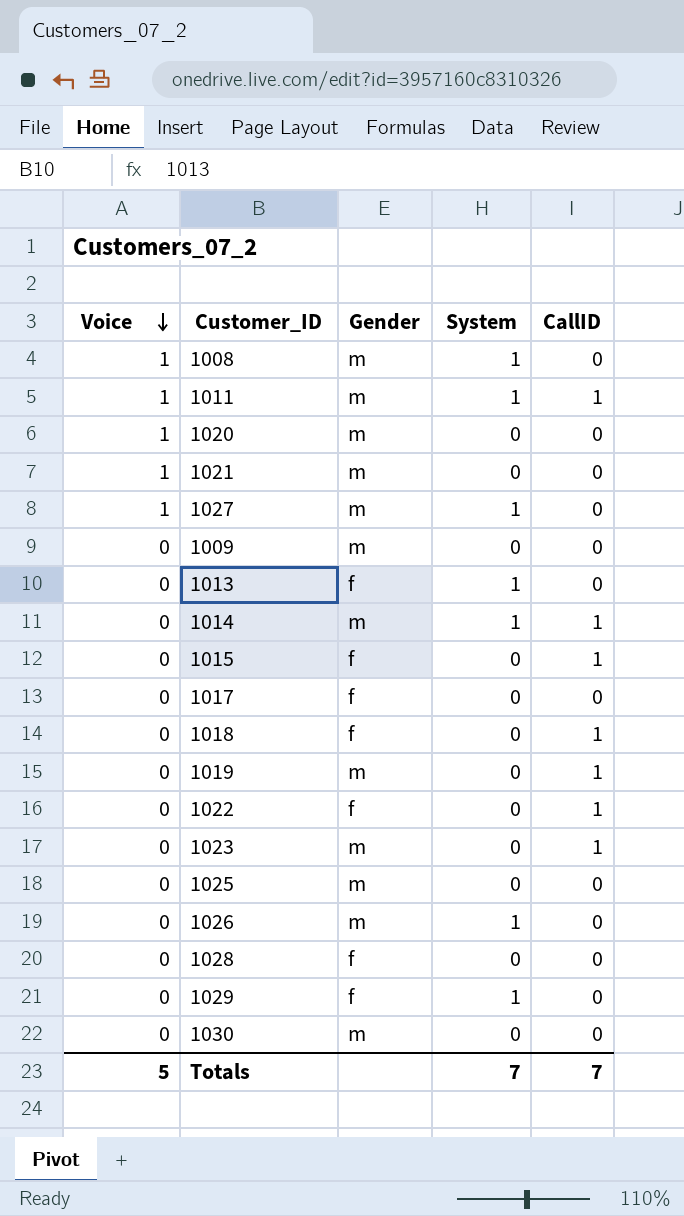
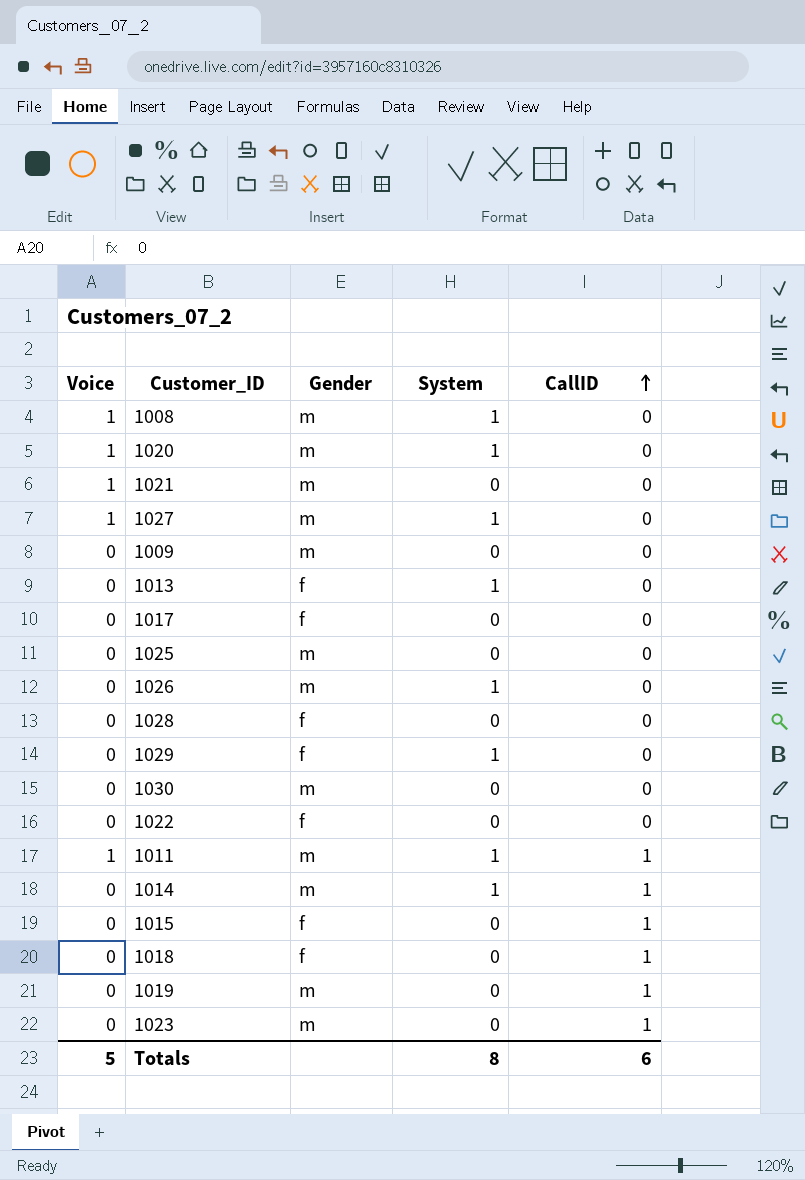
row order: Voice descending -> CallID ascending
1020 | System: 0 -> 1
1022 | CallID: 1 -> 0
Totals | System: 7 -> 8
Totals | CallID: 7 -> 6

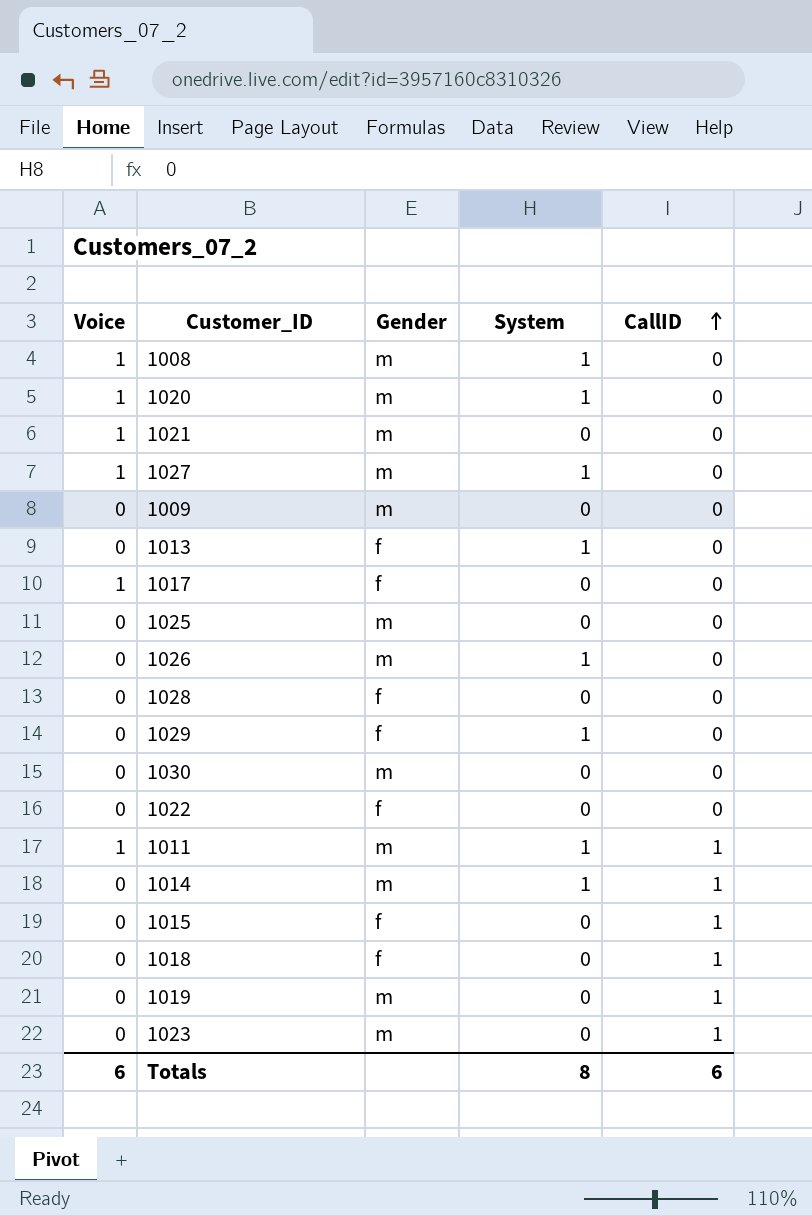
1017 | Voice: 0 -> 1
Totals | Voice: 5 -> 6

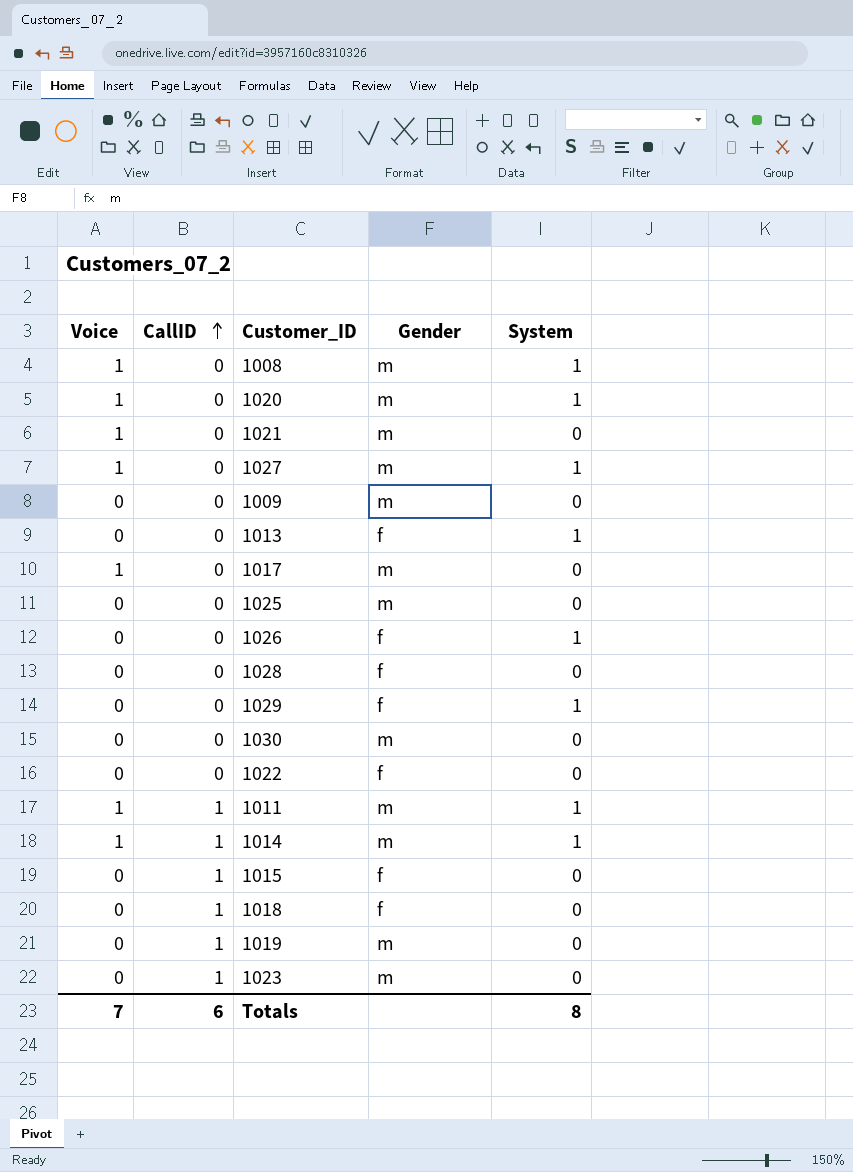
column CallID | position: 5 -> 2
1017 | Gender: f -> m
1026 | Gender: m -> f
1014 | Voice: 0 -> 1
Totals | Voice: 6 -> 7

